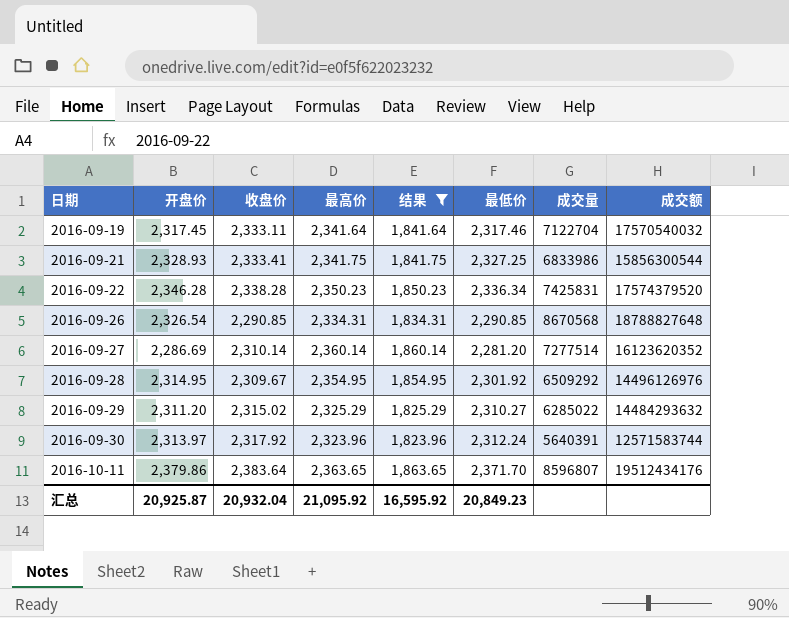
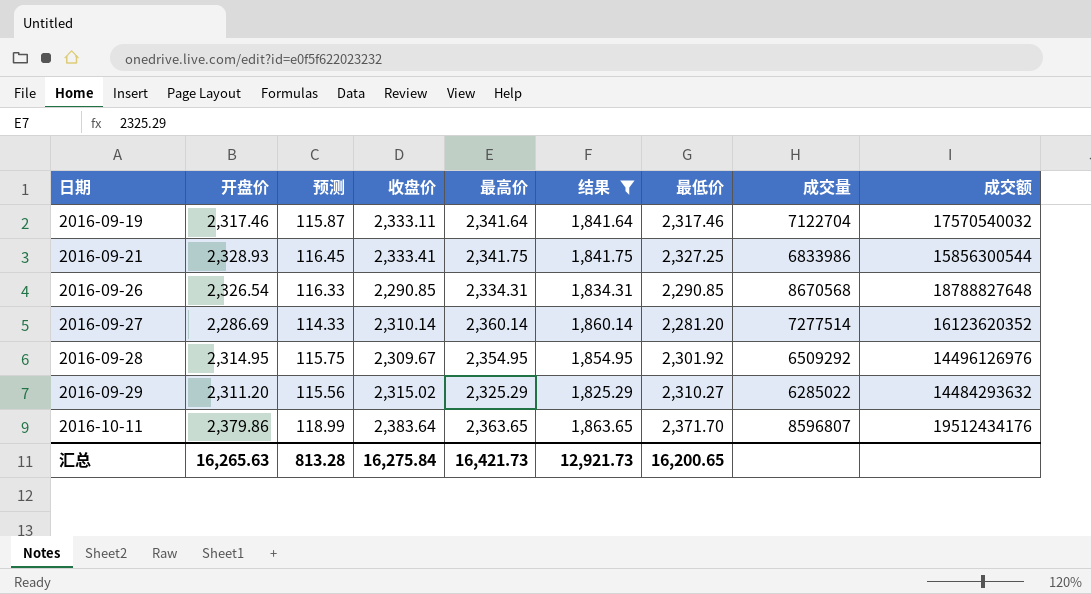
column 预测 | formula: none -> [开盘价] * 0.05
row 2016-09-22: 2,346.28 | 2,338.28 | 2,350.23 | 1,850.23 | 2,336.34 | 7425831 | 17574379520 -> none
row 2016-09-30: 2,313.97 | 2,317.92 | 2,323.96 | 1,823.96 | 2,312.24 | 5640391 | 12571583744 -> none
2016-09-19 | 开盘价: 2,317.45 -> 2,317.46
汇总 | 开盘价: 20,925.87 -> 16,265.63
汇总 | 收盘价: 20,932.04 -> 16,275.84
汇总 | 最高价: 21,095.92 -> 16,421.73
汇总 | 结果: 16,595.92 -> 12,921.73
汇总 | 最低价: 20,849.23 -> 16,200.65

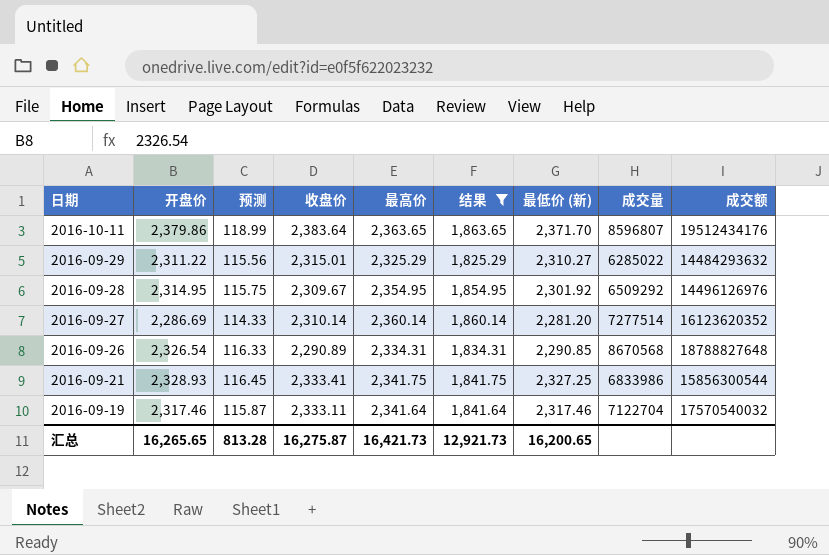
row order: 日期 ascending -> 日期 descending
column name: 最低价 -> 最低价 (新)
2016-09-29 | 开盘价: 2,311.20 -> 2,311.22
2016-09-29 | 收盘价: 2,315.02 -> 2,315.01
2016-09-26 | 收盘价: 2,290.85 -> 2,290.89
汇总 | 开盘价: 16,265.63 -> 16,265.65
汇总 | 收盘价: 16,275.84 -> 16,275.87

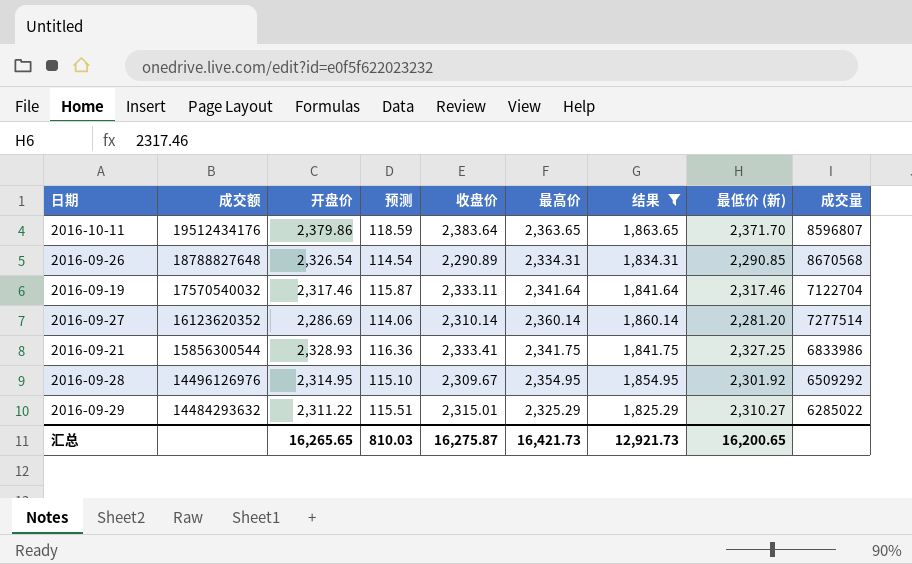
row order: 日期 descending -> 成交额 descending
column 成交额 | position: 9 -> 2
column 预测 | formula: [开盘价] * 0.05 -> [最低价 (新)] * 0.05
汇总 | 预测: 813.28 -> 810.03

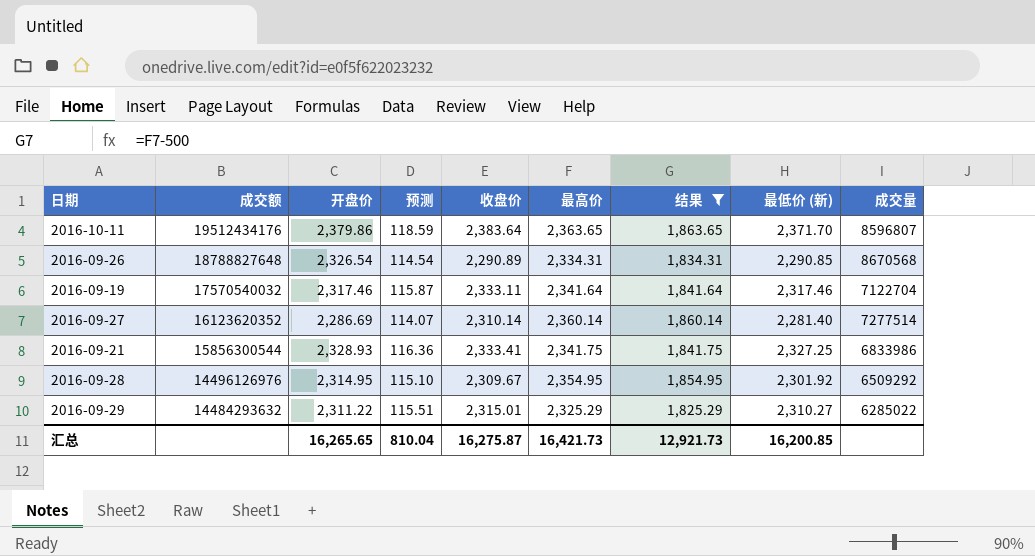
2016-09-27 | 预测: 114.06 -> 114.07
2016-09-27 | 最低价 (新): 2,281.20 -> 2,281.40
汇总 | 预测: 810.03 -> 810.04
汇总 | 最低价 (新): 16,200.65 -> 16,200.85

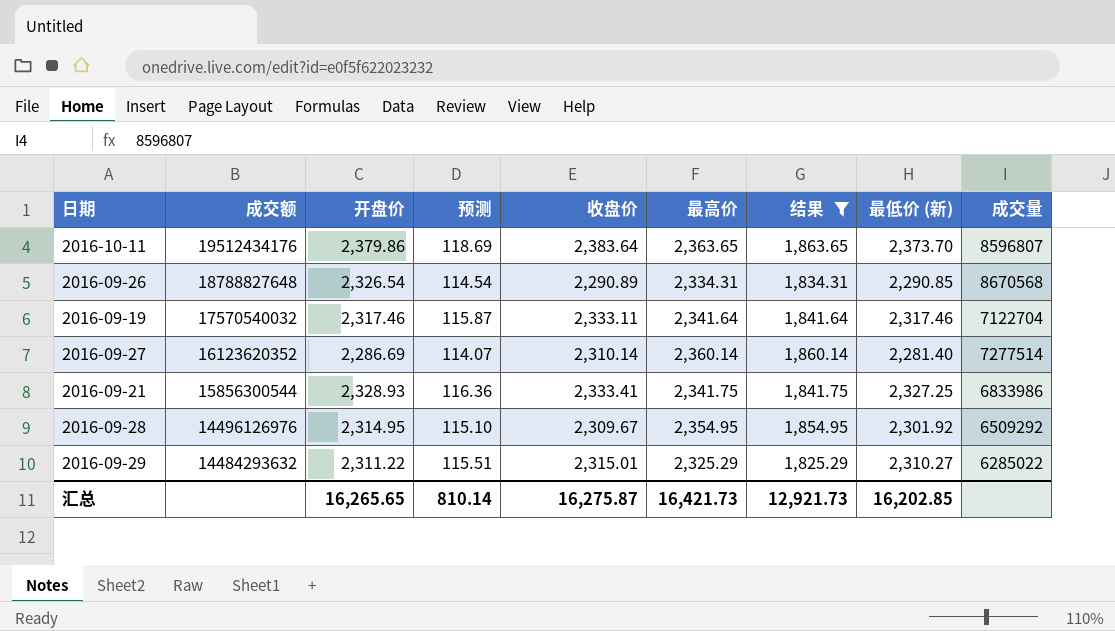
2016-10-11 | 预测: 118.59 -> 118.69
2016-10-11 | 最低价 (新): 2,371.70 -> 2,373.70
汇总 | 预测: 810.04 -> 810.14
汇总 | 最低价 (新): 16,200.85 -> 16,202.85

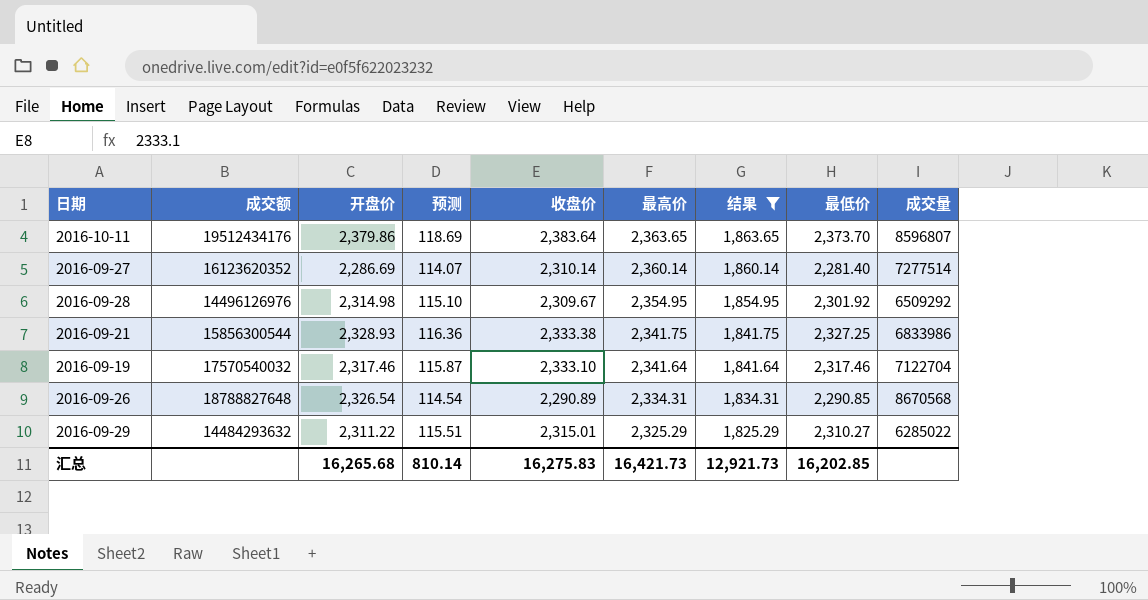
row order: 成交额 descending -> 最高价 descending
column name: 最低价 (新) -> 最低价
2016-09-28 | 开盘价: 2,314.95 -> 2,314.98
2016-09-21 | 收盘价: 2,333.41 -> 2,333.38
2016-09-19 | 收盘价: 2,333.11 -> 2,333.10
汇总 | 开盘价: 16,265.65 -> 16,265.68
汇总 | 收盘价: 16,275.87 -> 16,275.83

